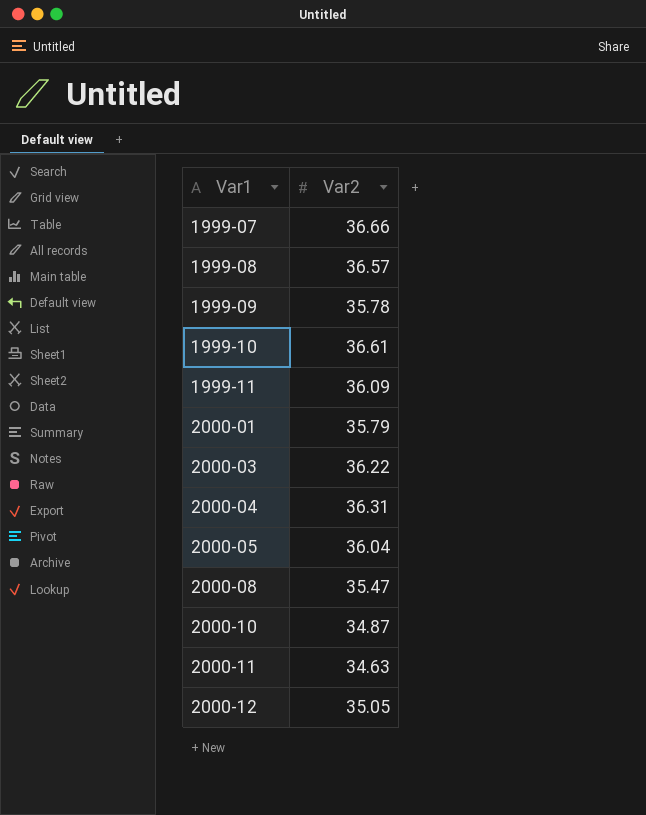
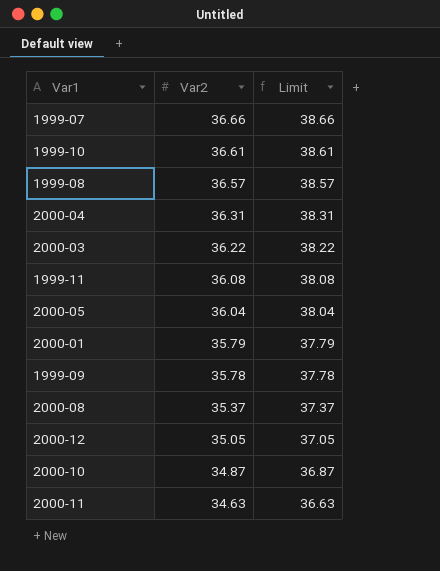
row order: Var1 ascending -> Var2 descending
column Limit | formula: none -> [Var2] + 2
1999-11 | Var2: 36.09 -> 36.08
2000-08 | Var2: 35.47 -> 35.37

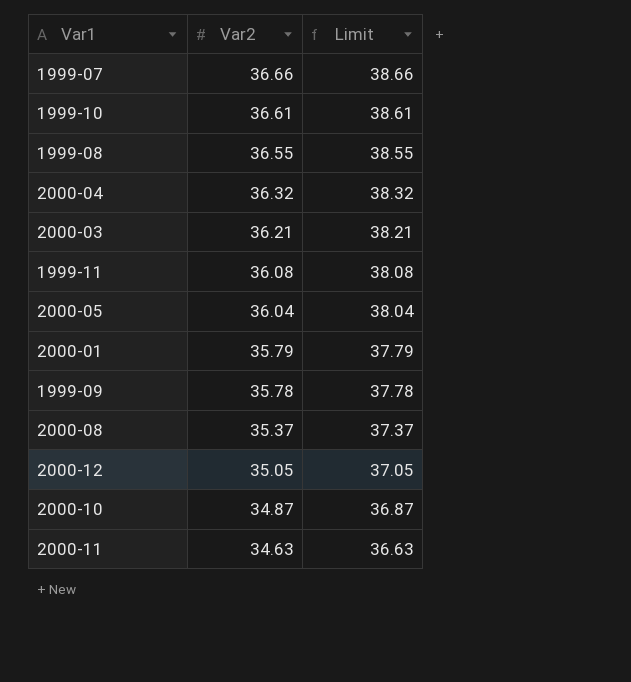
1999-08 | Var2: 36.57 -> 36.55
1999-08 | Limit: 38.57 -> 38.55
2000-04 | Var2: 36.31 -> 36.32
2000-04 | Limit: 38.31 -> 38.32
2000-03 | Var2: 36.22 -> 36.21
2000-03 | Limit: 38.22 -> 38.21

